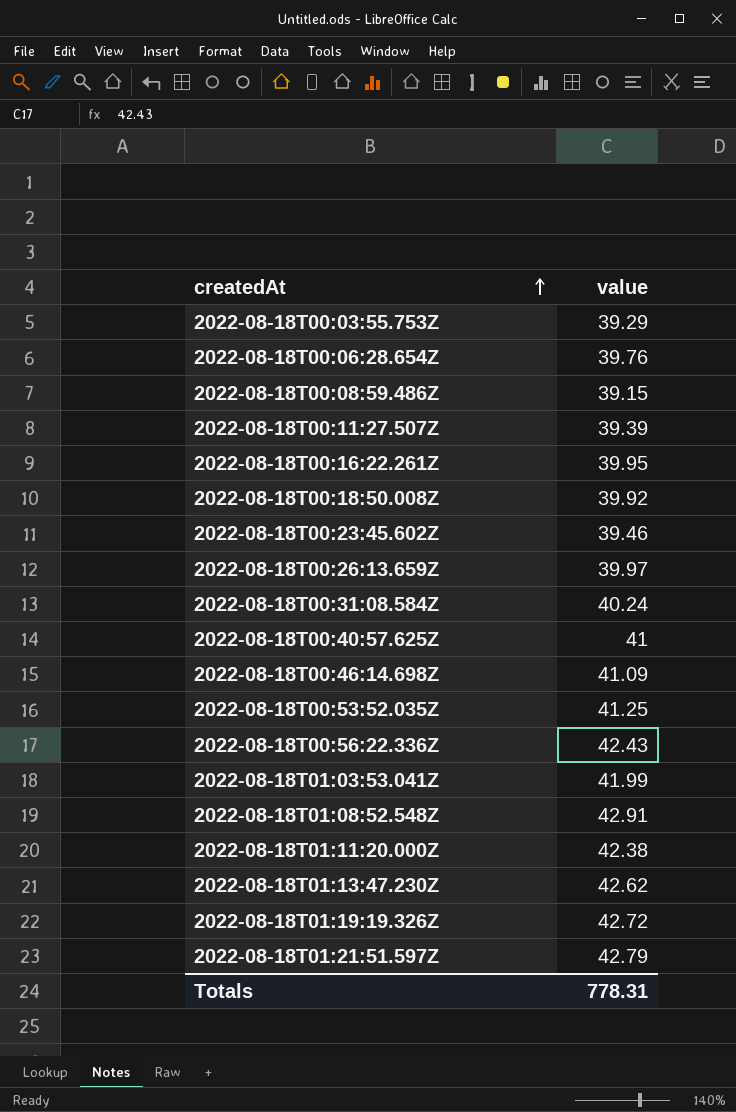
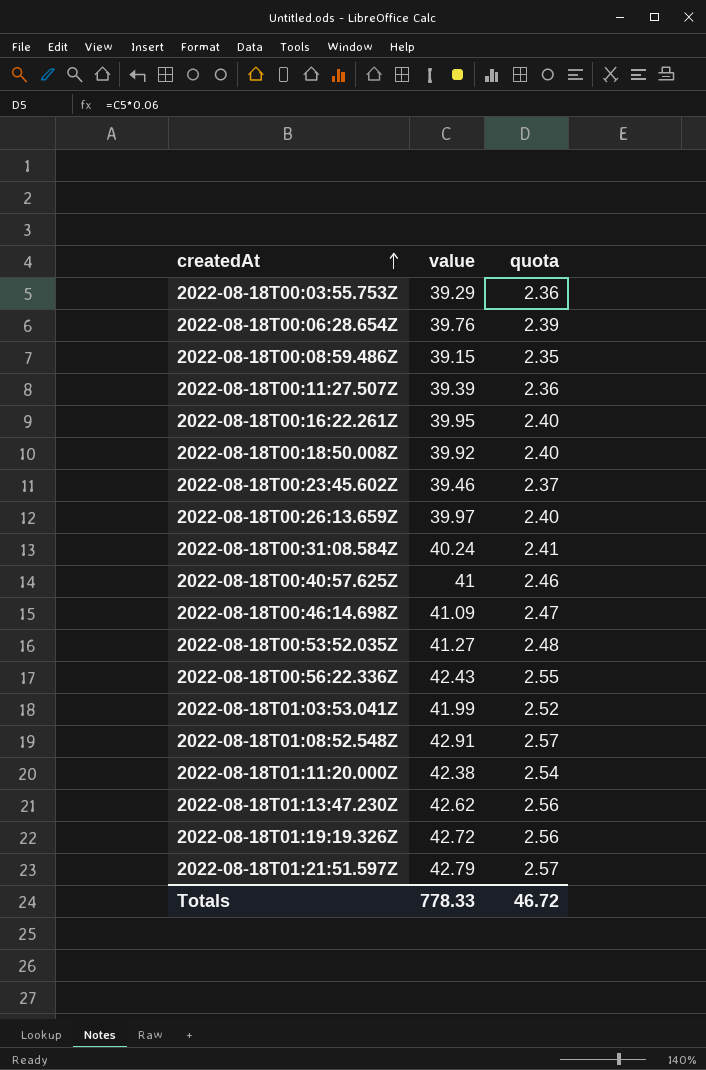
column quota | formula: none -> [value] * 0.06
2022-08-18T00:53:52.035Z | value: 41.25 -> 41.27
Totals | value: 778.31 -> 778.33

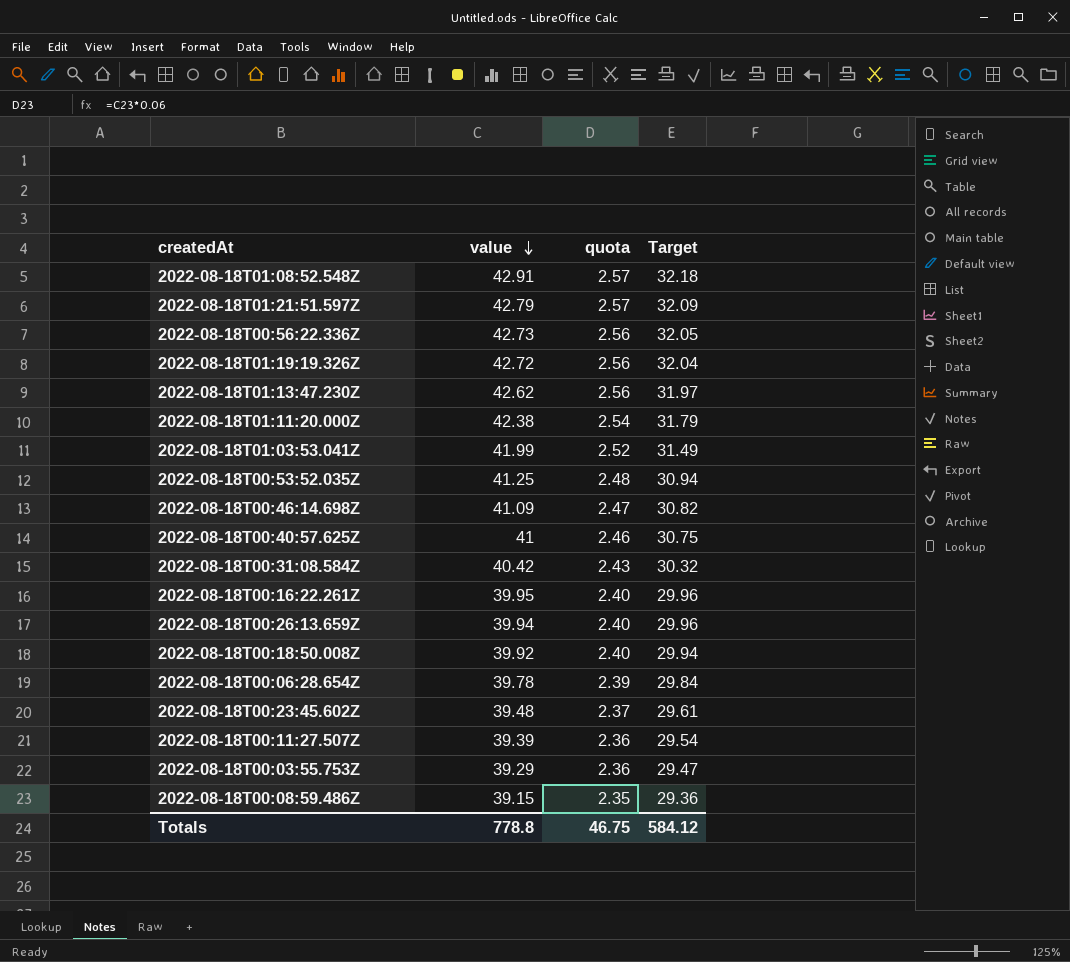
row order: createdAt ascending -> value descending
column Target | formula: none -> [value] * 0.75
2022-08-18T00:56:22.336Z | value: 42.43 -> 42.73
2022-08-18T00:56:22.336Z | quota: 2.55 -> 2.56
2022-08-18T00:53:52.035Z | value: 41.27 -> 41.25
2022-08-18T00:31:08.584Z | value: 40.24 -> 40.42
2022-08-18T00:31:08.584Z | quota: 2.41 -> 2.43
2022-08-18T00:26:13.659Z | value: 39.97 -> 39.94
2022-08-18T00:06:28.654Z | value: 39.76 -> 39.78
2022-08-18T00:23:45.602Z | value: 39.46 -> 39.48
Totals | value: 778.33 -> 778.8
Totals | quota: 46.72 -> 46.75

